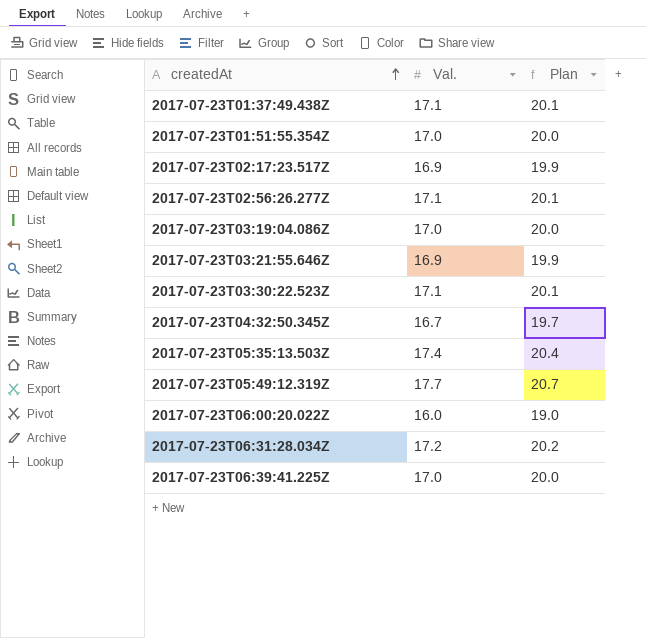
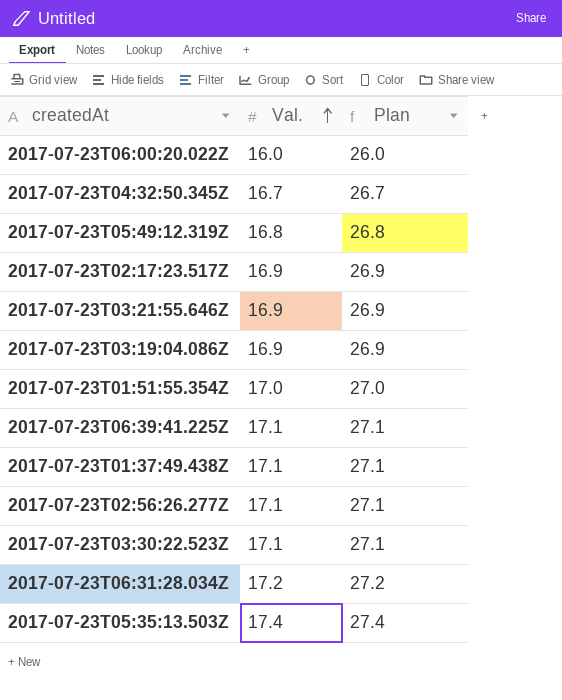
row order: createdAt ascending -> Val. ascending
column Plan | formula: [Val.] + 3 -> [Val.] + 10
2017-07-23T05:49:12.319Z | Val.: 17.7 -> 16.8
2017-07-23T03:19:04.086Z | Val.: 17.0 -> 16.9
2017-07-23T06:39:41.225Z | Val.: 17.0 -> 17.1

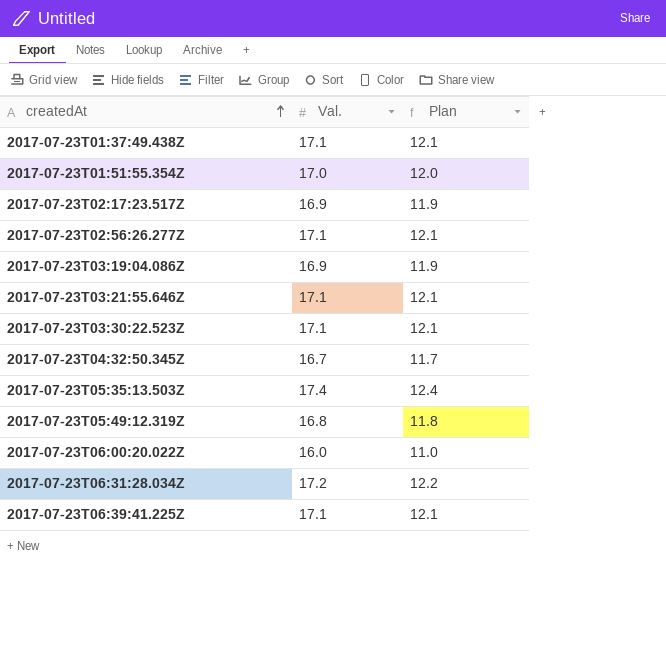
row order: Val. ascending -> createdAt ascending
column Plan | formula: [Val.] + 10 -> [Val.] - 5
2017-07-23T03:21:55.646Z | Val.: 16.9 -> 17.1

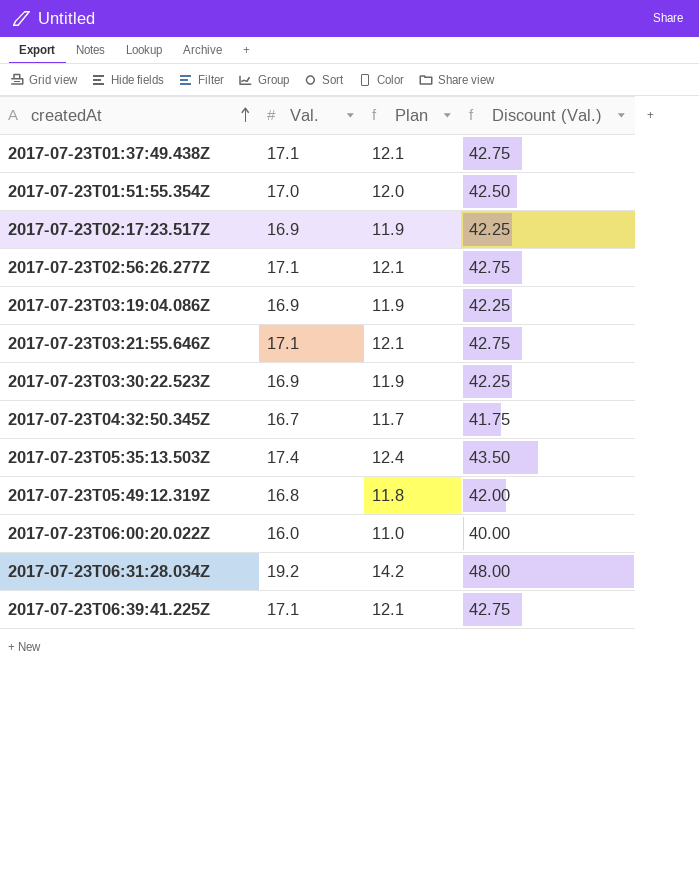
column Discount (Val.) | formula: none -> [Val.] * 2.5
2017-07-23T03:30:22.523Z | Val.: 17.1 -> 16.9
2017-07-23T03:30:22.523Z | Plan: 12.1 -> 11.9
2017-07-23T06:31:28.034Z | Val.: 17.2 -> 19.2
2017-07-23T06:31:28.034Z | Plan: 12.2 -> 14.2

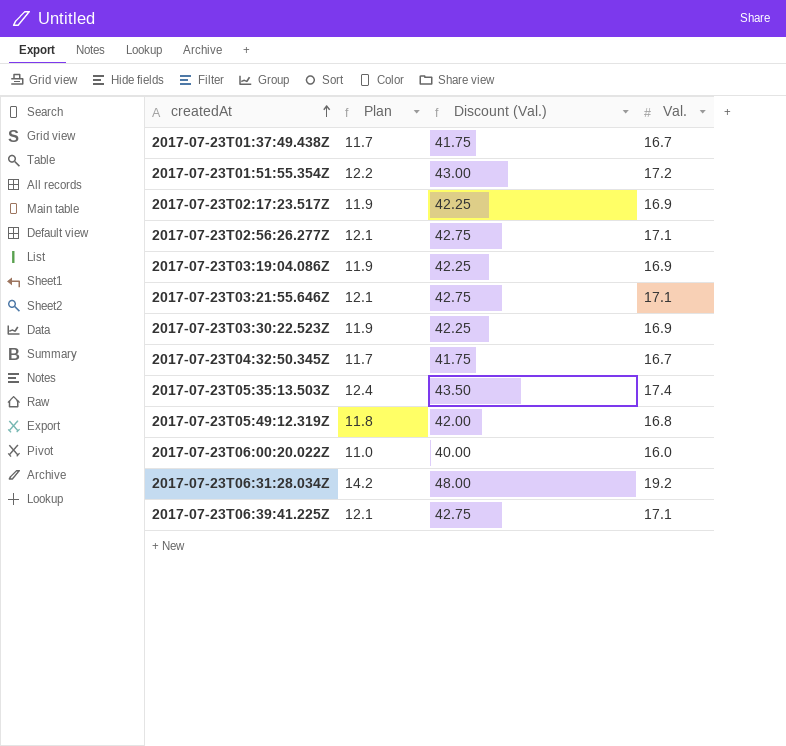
column Val. | position: 2 -> 4
2017-07-23T01:37:49.438Z | Plan: 12.1 -> 11.7
2017-07-23T01:37:49.438Z | Discount (Val.): 42.75 -> 41.75
2017-07-23T01:37:49.438Z | Val.: 17.1 -> 16.7
2017-07-23T01:51:55.354Z | Plan: 12.0 -> 12.2
2017-07-23T01:51:55.354Z | Discount (Val.): 42.50 -> 43.00
2017-07-23T01:51:55.354Z | Val.: 17.0 -> 17.2

